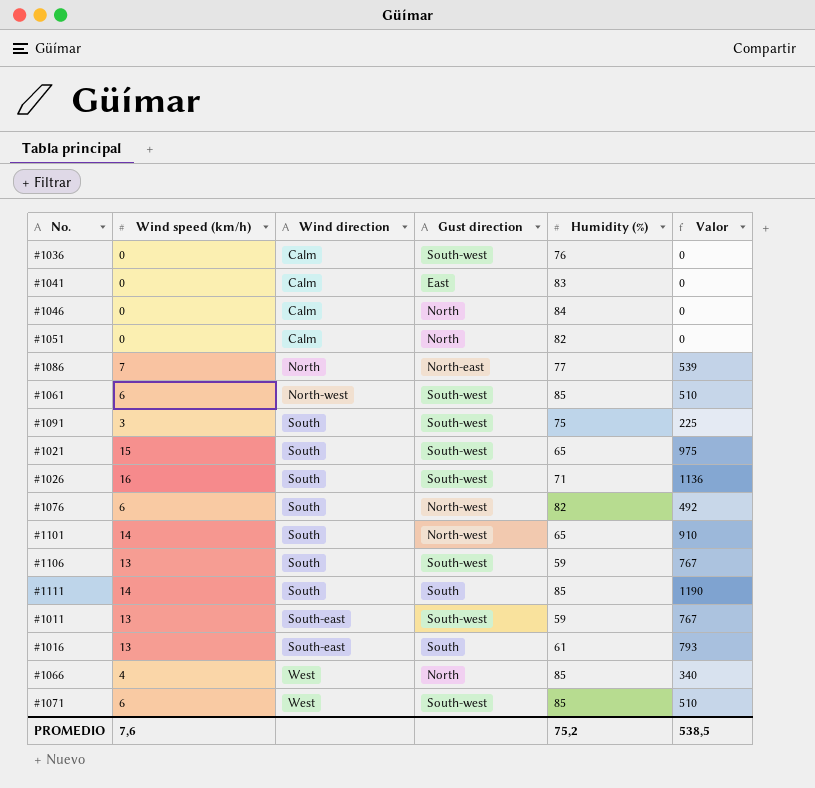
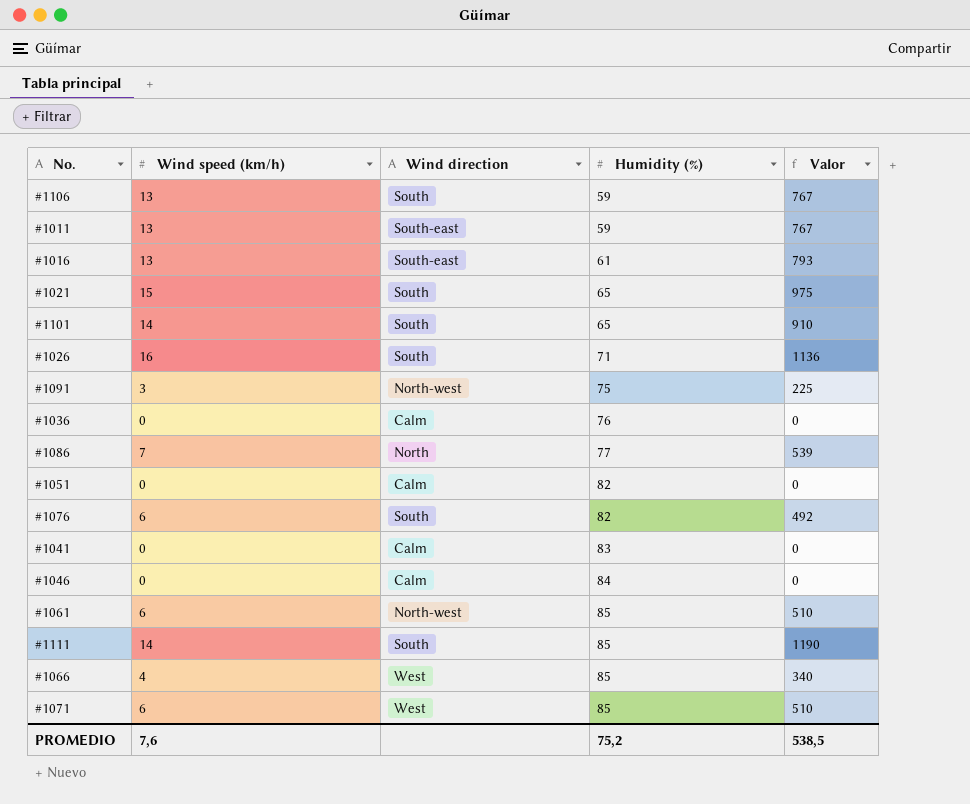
row order: Wind direction ascending -> Humidity (%) ascending
column Gust direction | position: 4 -> none
#1091 | Wind direction: South -> North-west

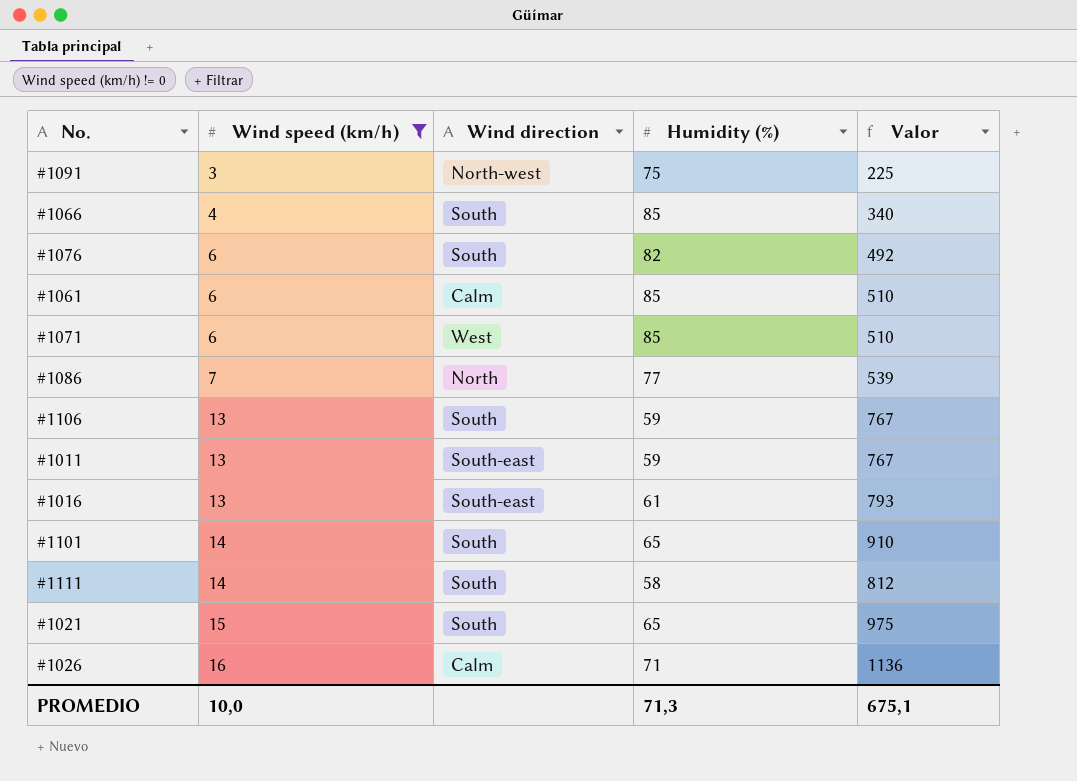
filter: none -> Wind speed (km/h) != 0
row order: Humidity (%) ascending -> Wind speed (km/h) ascending
#1066 | Wind direction: West -> South
#1061 | Wind direction: North-west -> Calm
#1111 | Humidity (%): 85 -> 58
#1111 | Valor: 1190 -> 812
#1026 | Wind direction: South -> Calm
PROMEDIO | Wind speed (km/h): 7,6 -> 10,0
PROMEDIO | Humidity (%): 75,2 -> 71,3
PROMEDIO | Valor: 538,5 -> 675,1

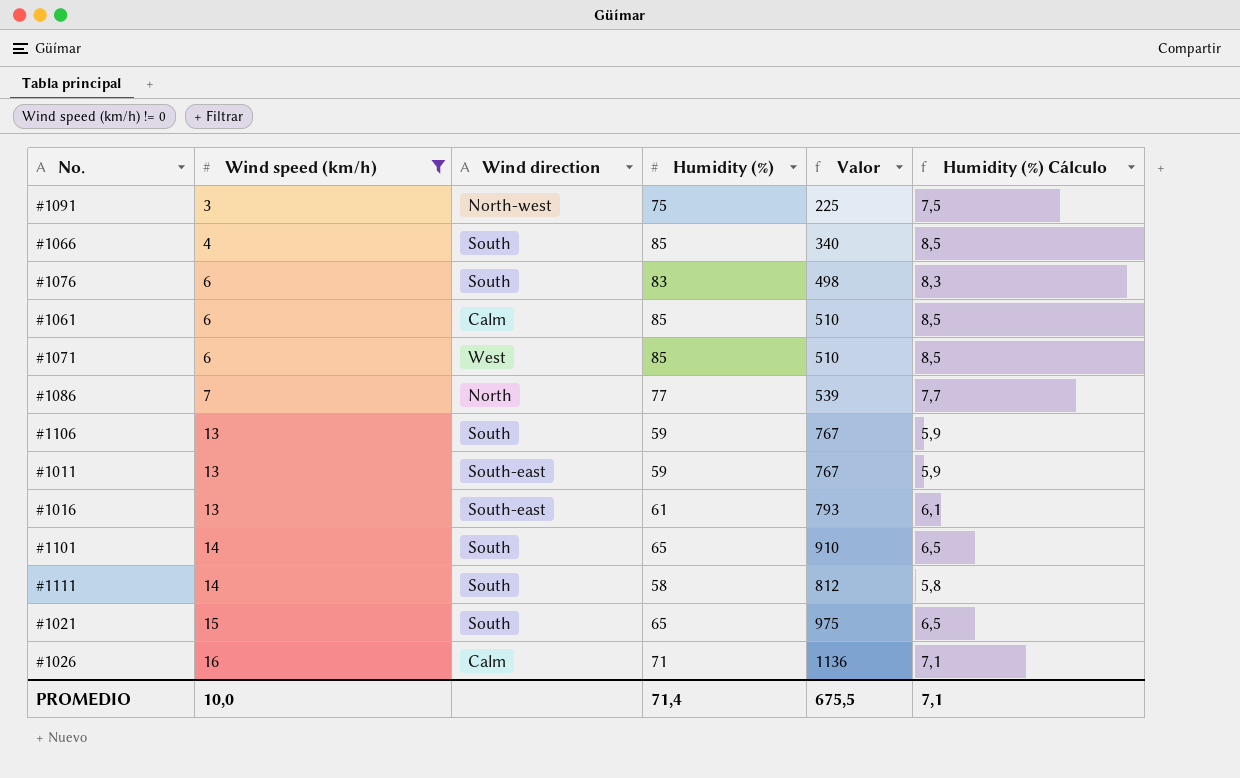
column Humidity (%) Cálculo | formula: none -> [Humidity (%)] * 0,1
#1076 | Humidity (%): 82 -> 83
#1076 | Valor: 492 -> 498
PROMEDIO | Humidity (%): 71,3 -> 71,4
PROMEDIO | Valor: 675,1 -> 675,5

